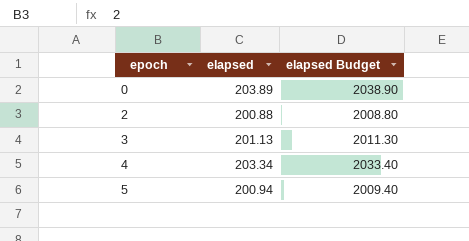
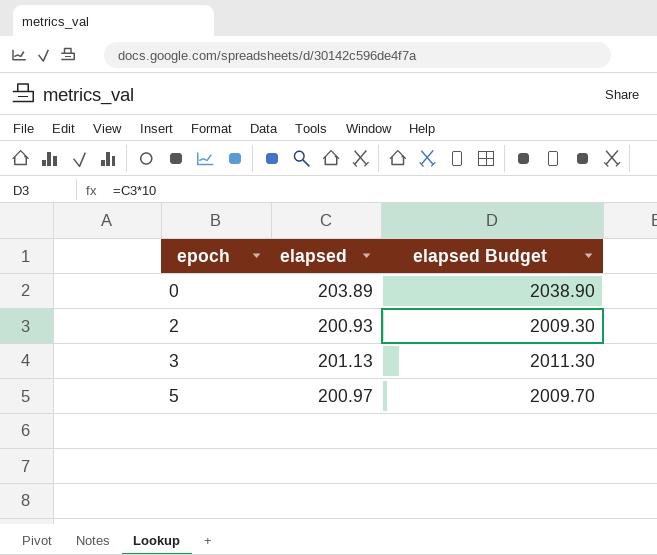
row 4: 203.34 | 2033.40 -> none
2 | elapsed: 200.88 -> 200.93
2 | elapsed Budget: 2008.80 -> 2009.30
5 | elapsed: 200.94 -> 200.97
5 | elapsed Budget: 2009.40 -> 2009.70

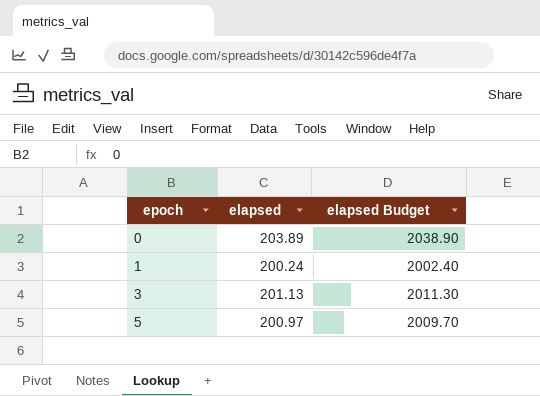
row 2: 200.93 | 2009.30 -> none
row 1: none -> 200.24 | 2002.40

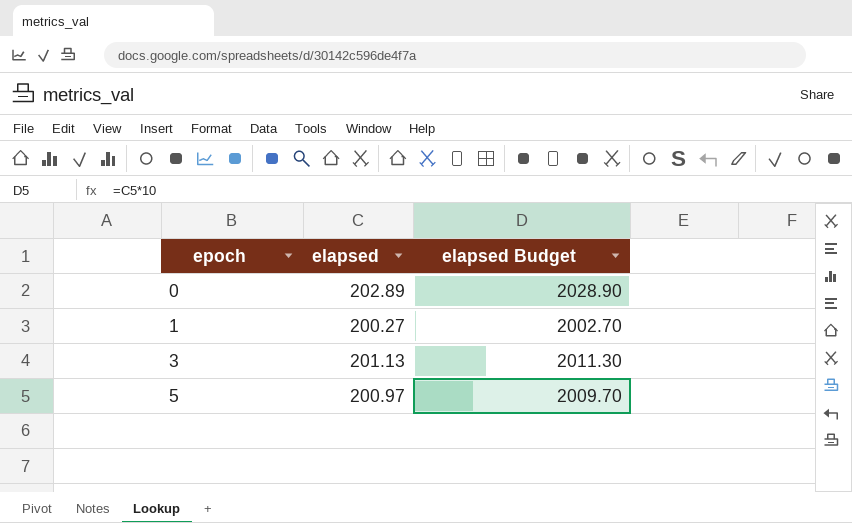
0 | elapsed: 203.89 -> 202.89
0 | elapsed Budget: 2038.90 -> 2028.90
1 | elapsed: 200.24 -> 200.27
1 | elapsed Budget: 2002.40 -> 2002.70

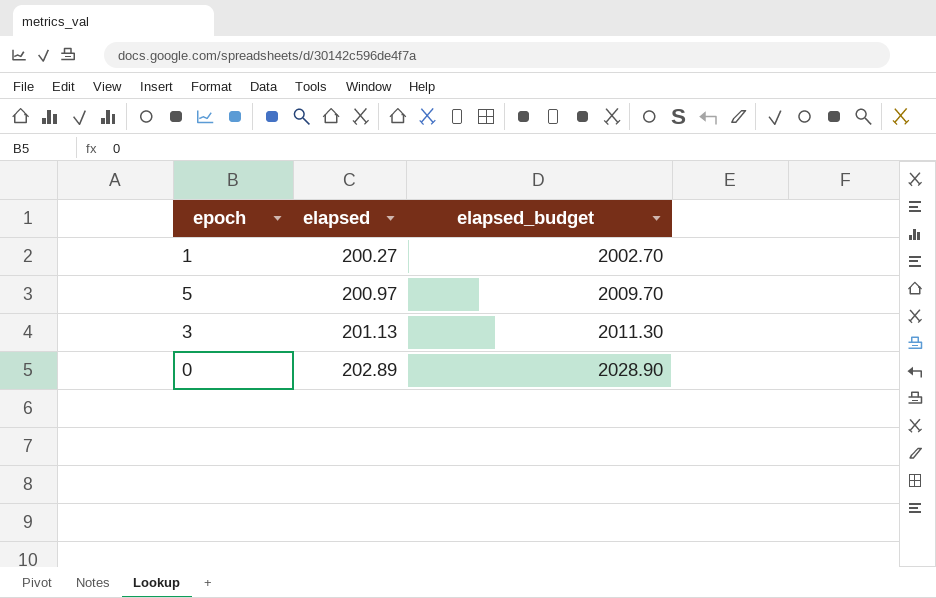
row order: epoch ascending -> elapsed ascending
column name: elapsed Budget -> elapsed_budget

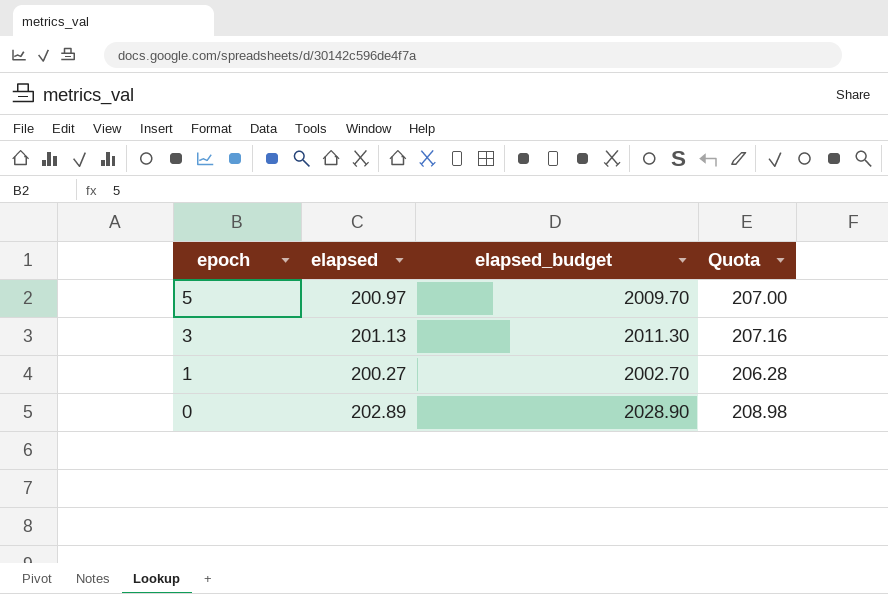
row order: elapsed ascending -> epoch descending
column Quota | formula: none -> [elapsed] * 1.03

